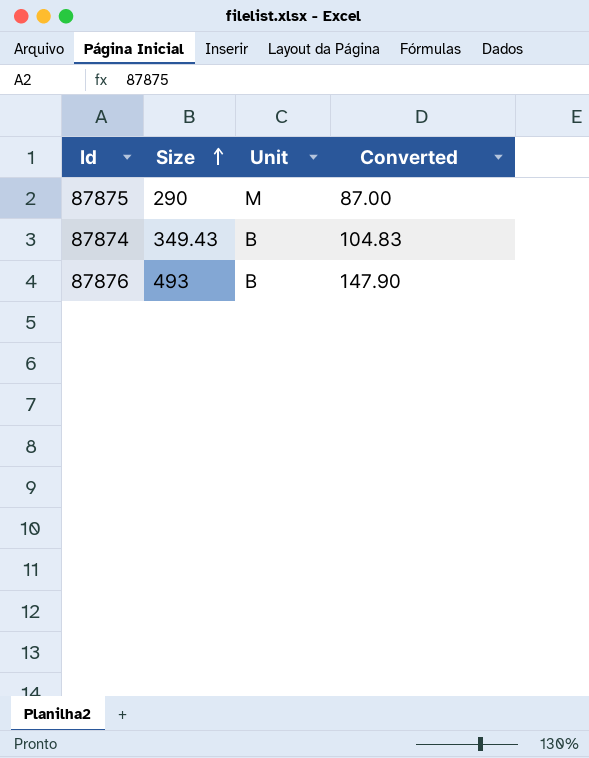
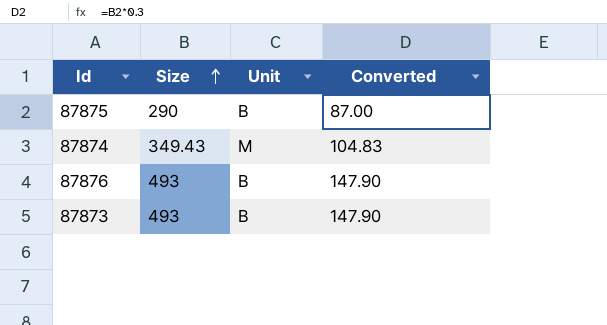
87875 | Unit: M -> B
87874 | Unit: B -> M
row 87873: none -> 493 | B | 147.90

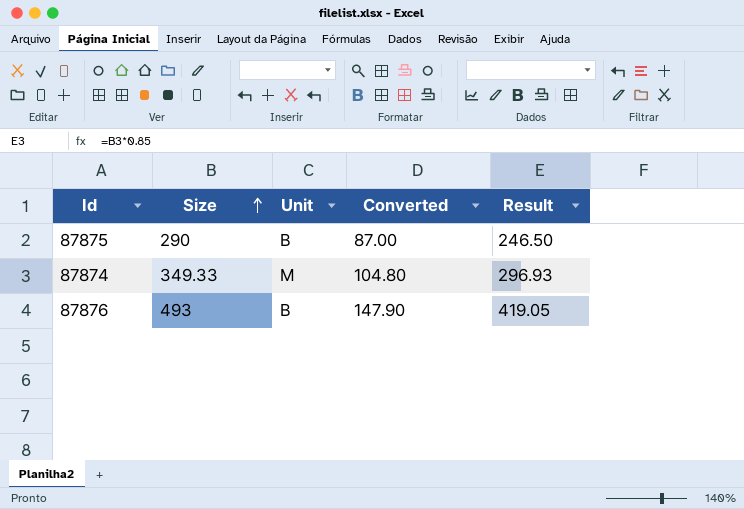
column Result | formula: none -> [Size] * 0.85
row 87873: 493 | B | 147.90 -> none
87874 | Size: 349.43 -> 349.33
87874 | Converted: 104.83 -> 104.80

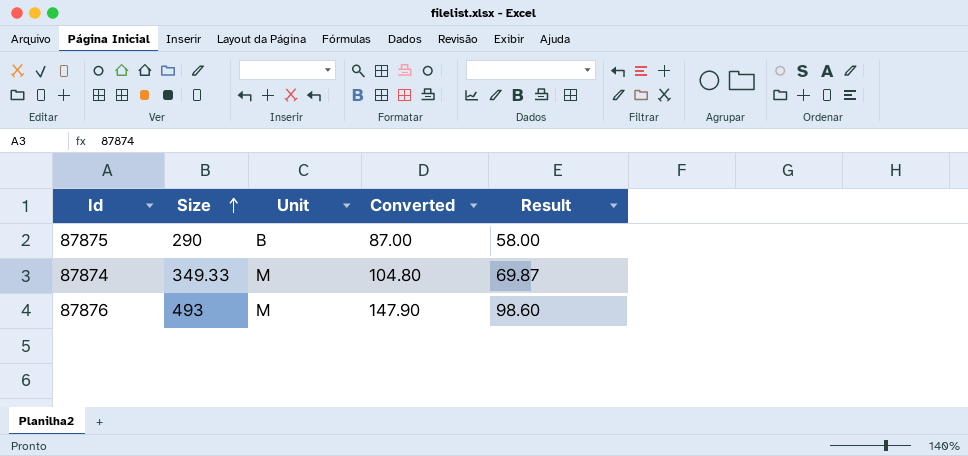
column Result | formula: [Size] * 0.85 -> [Size] * 0.2
87876 | Unit: B -> M

